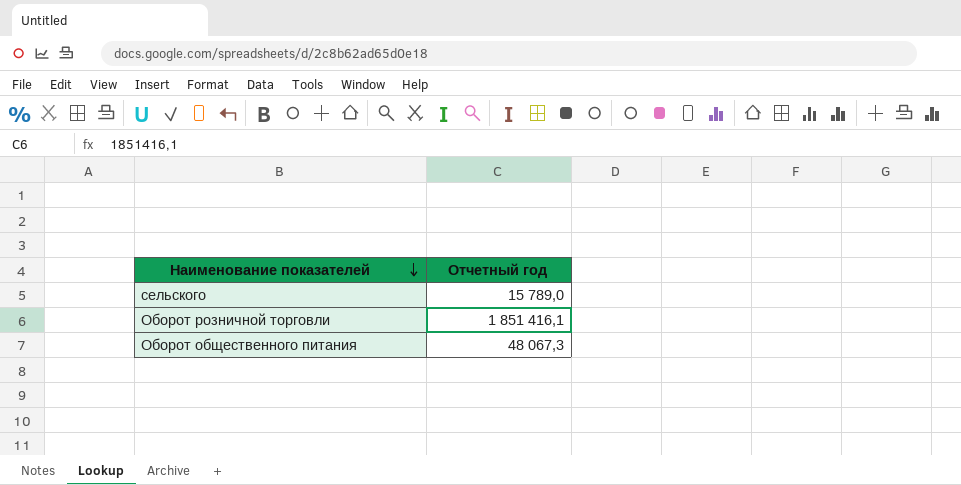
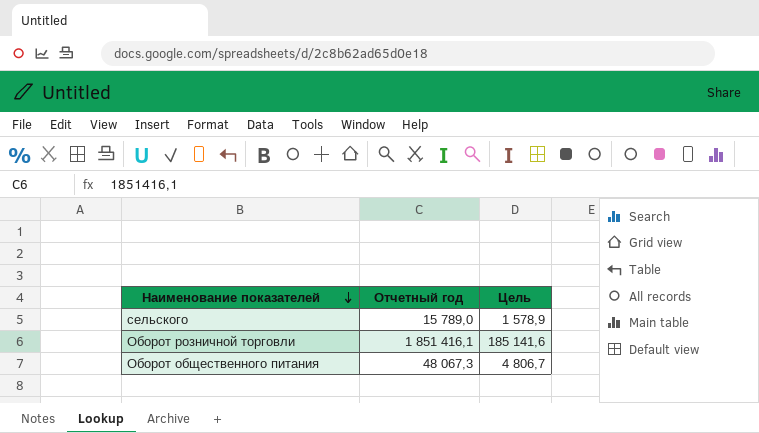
column Цель | formula: none -> [Отчетный год] * 0,1

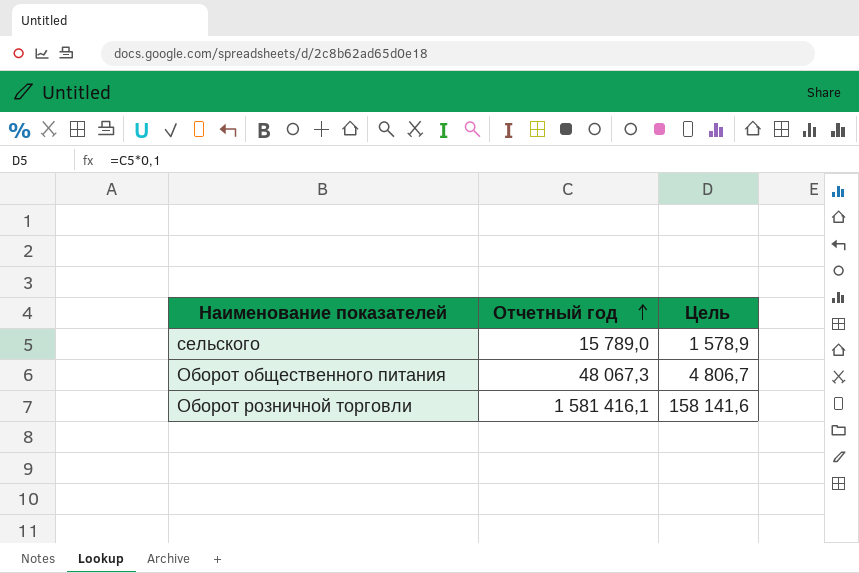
row order: Наименование показателей descending -> Отчетный год ascending
Оборот розничной торговли | Отчетный год: 1 851 416,1 -> 1 581 416,1
Оборот розничной торговли | Цель: 185 141,6 -> 158 141,6

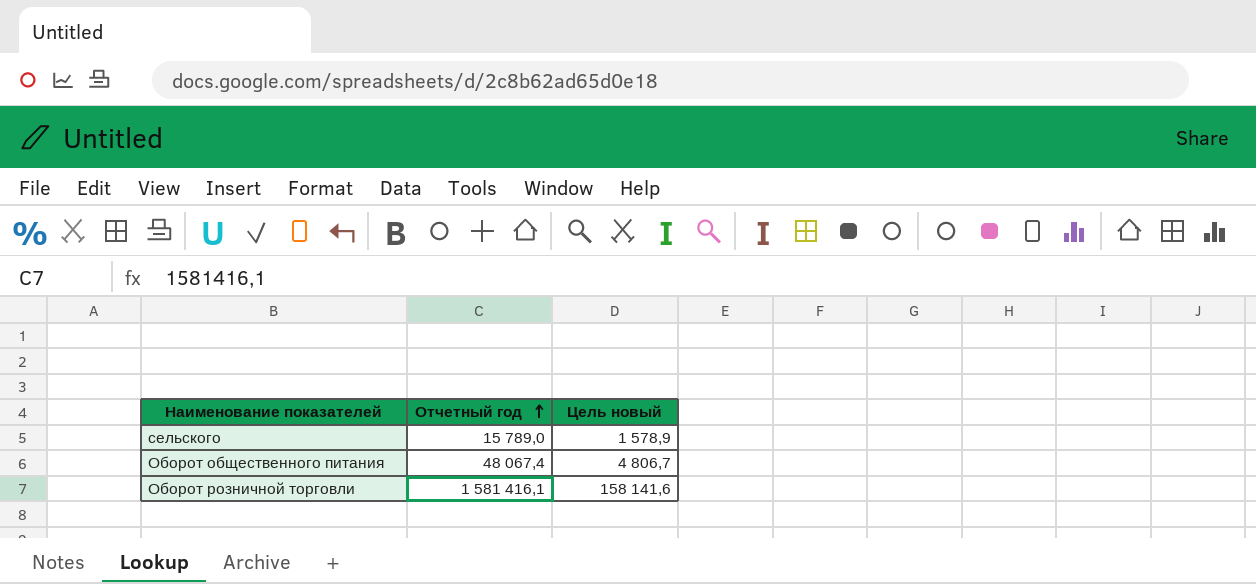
column name: Цель -> Цель новый
Оборот общественного питания | Отчетный год: 48 067,3 -> 48 067,4

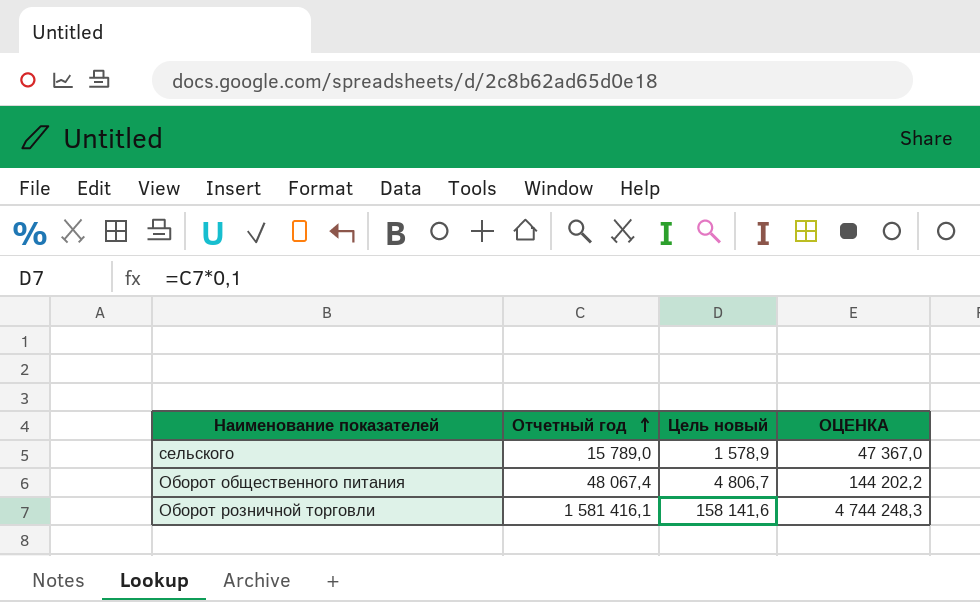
column ОЦЕНКА | formula: none -> [Отчетный год] * 3

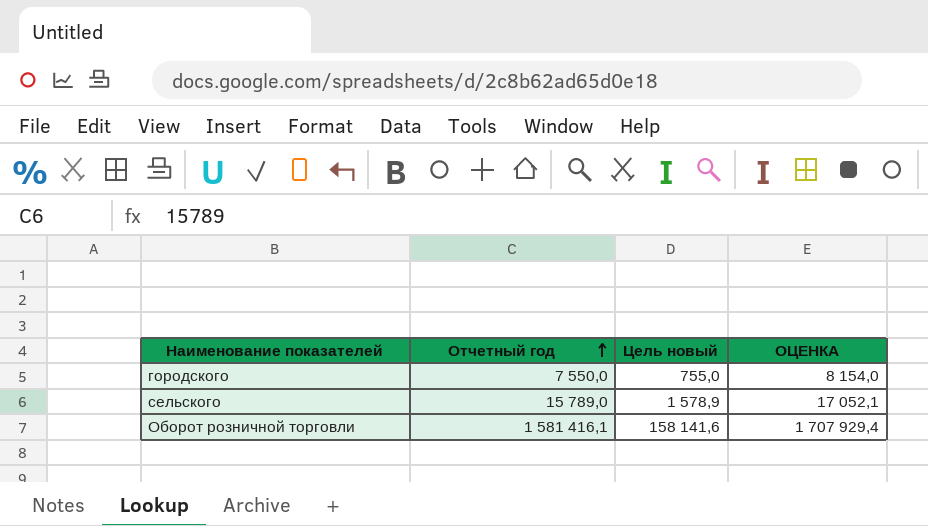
column ОЦЕНКА | formula: [Отчетный год] * 3 -> [Отчетный год] * 1,08
row Оборот общественного питания: 48 067,4 | 4 806,7 | 144 202,2 -> none
row городского: none -> 7 550,0 | 755,0 | 8 154,0

